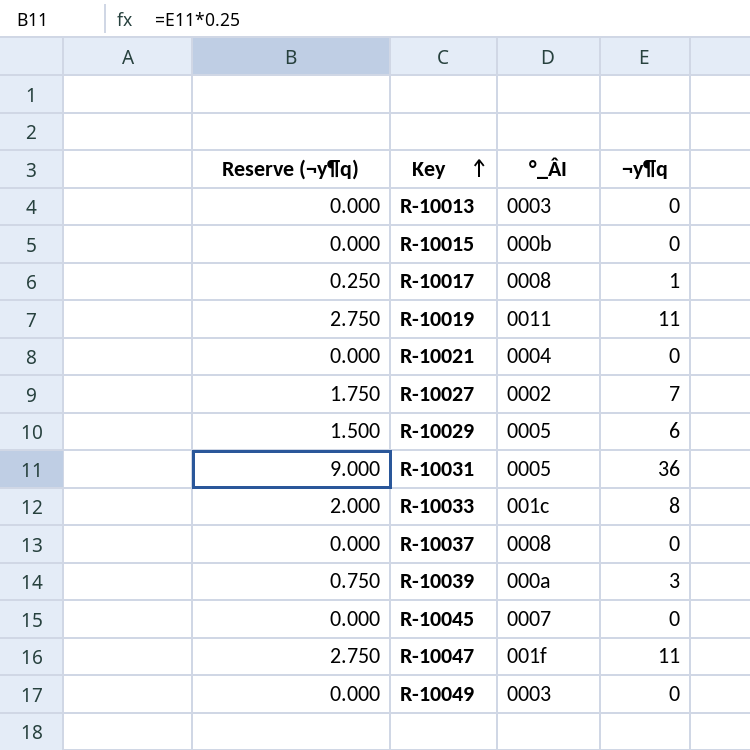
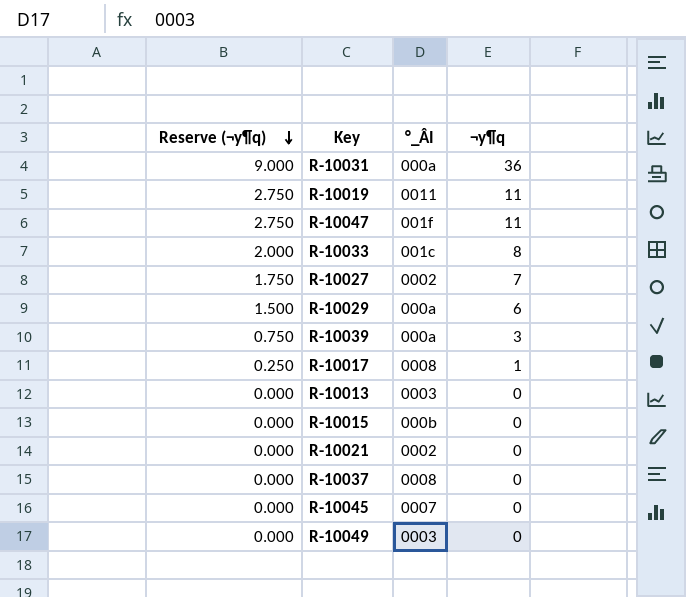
row order: Key ascending -> Reserve (¬y¶q) descending
R-10031 | °_ÂI: 0005 -> 000a
R-10029 | °_ÂI: 0005 -> 000a
R-10021 | °_ÂI: 0004 -> 0002

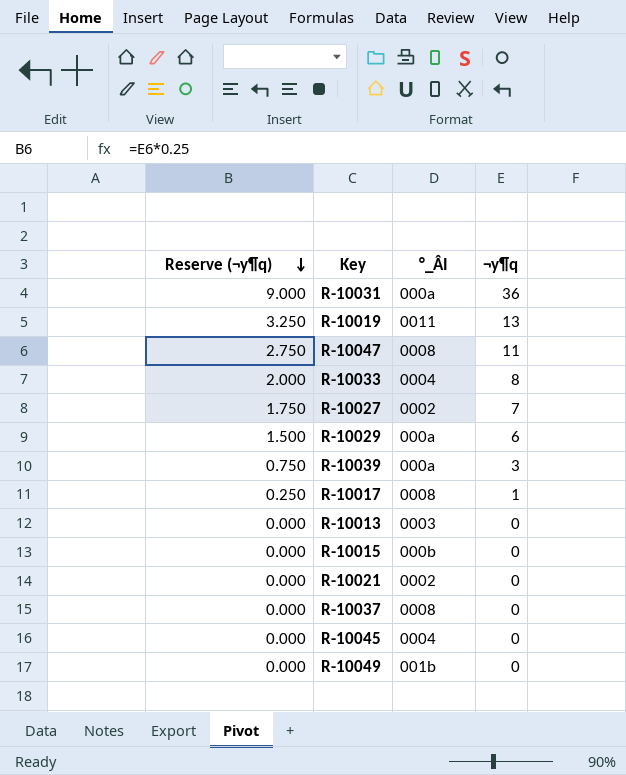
R-10019 | Reserve (¬y¶q): 2.750 -> 3.250
R-10019 | ¬y¶q: 11 -> 13
R-10047 | °_ÂI: 001f -> 0008
R-10033 | °_ÂI: 001c -> 0004
R-10045 | °_ÂI: 0007 -> 0004
R-10049 | °_ÂI: 0003 -> 001b

